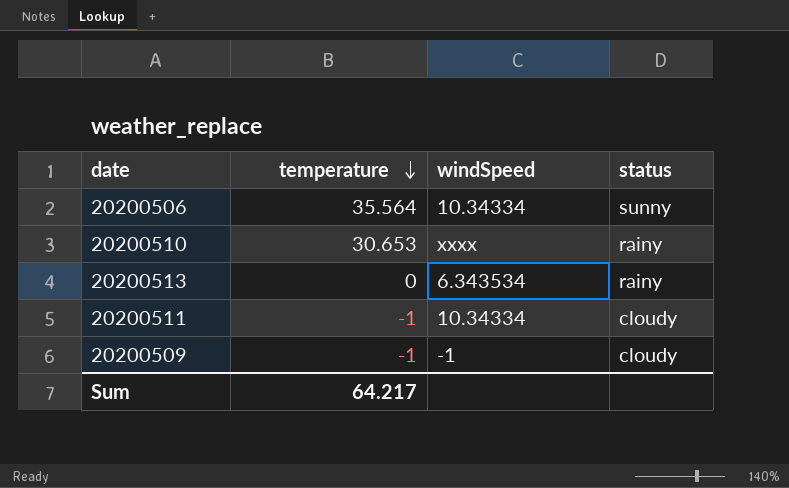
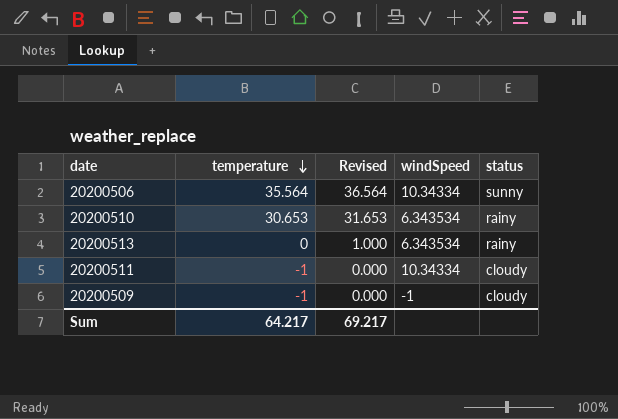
column Revised | formula: none -> [temperature] + 1
20200510 | windSpeed: xxxx -> 6.343534

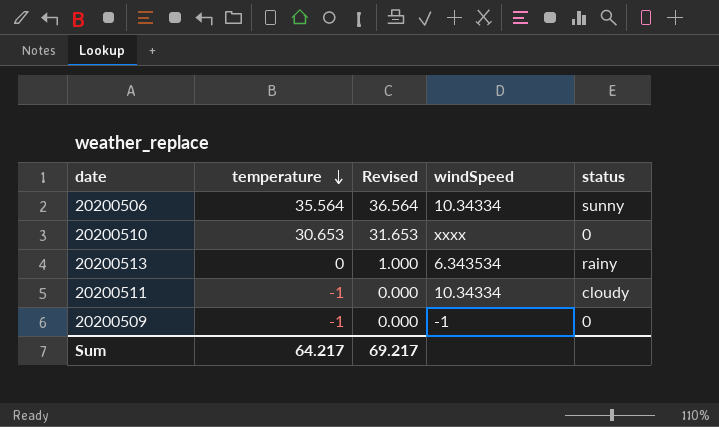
20200510 | windSpeed: 6.343534 -> xxxx
20200510 | status: rainy -> 0
20200509 | status: cloudy -> 0

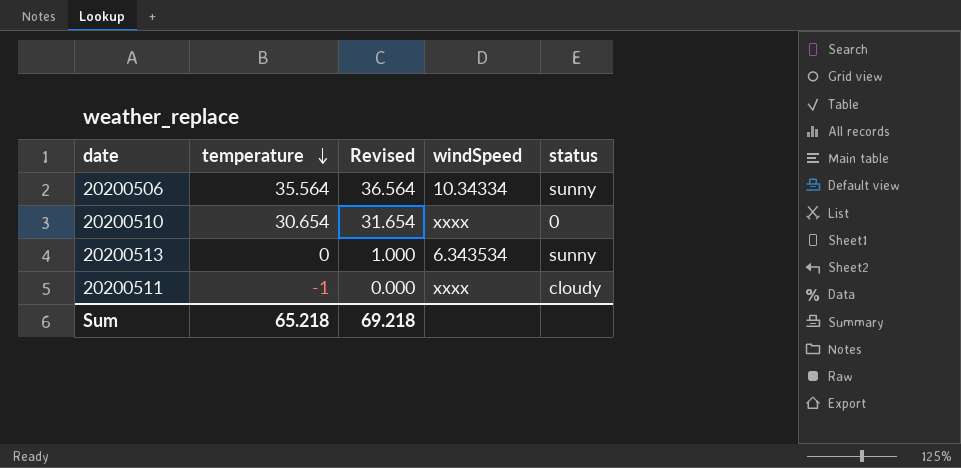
row 20200509: -1 | 0.000 | -1 | 0 -> none
20200510 | temperature: 30.653 -> 30.654
20200510 | Revised: 31.653 -> 31.654
20200513 | status: rainy -> sunny
20200511 | windSpeed: 10.34334 -> xxxx
Sum | temperature: 64.217 -> 65.218
Sum | Revised: 69.217 -> 69.218

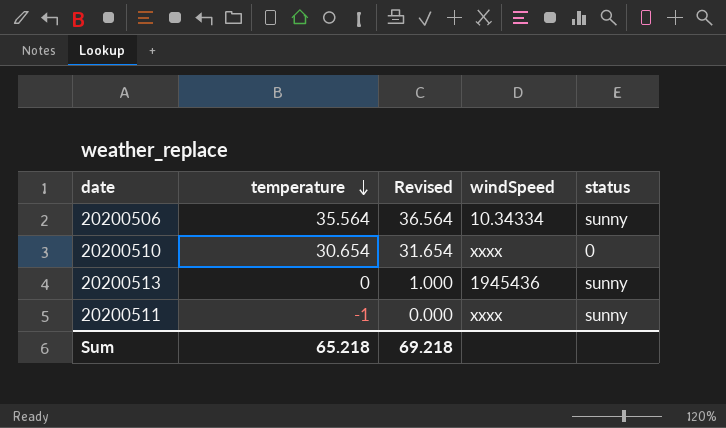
20200513 | windSpeed: 6.343534 -> 1945436
20200511 | status: cloudy -> sunny

